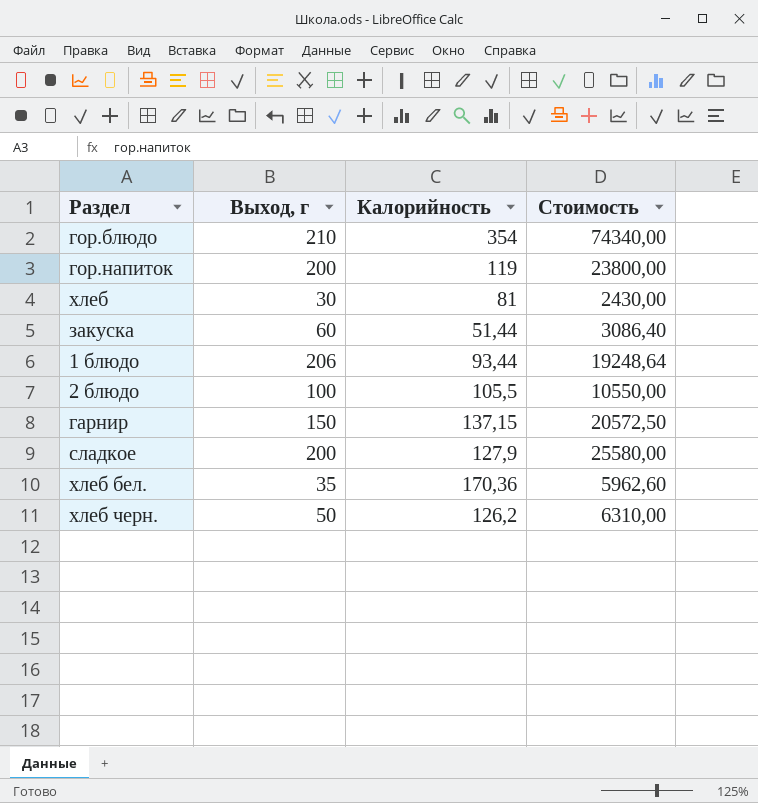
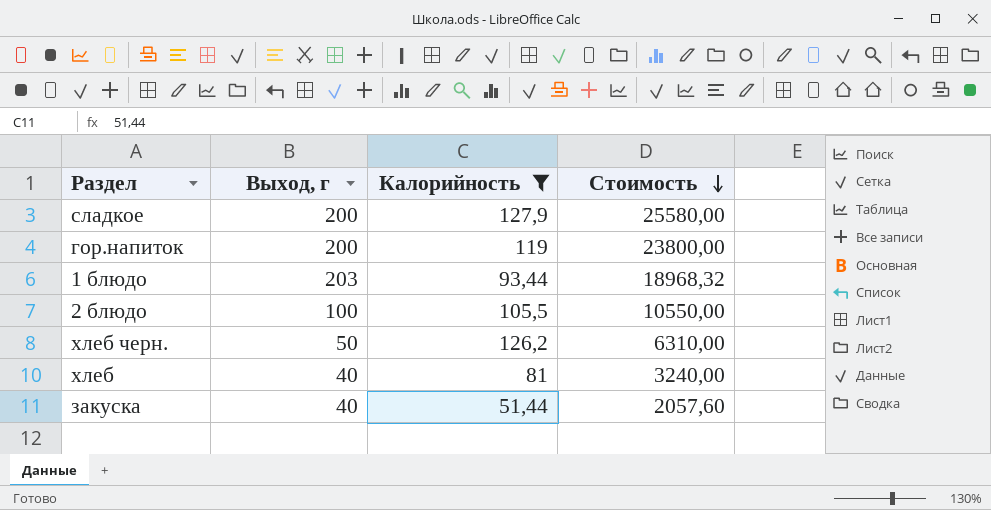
filter: none -> Калорийность <= 127,9
row order: none -> Стоимость descending
1 блюдо | Выход, г: 206 -> 203
1 блюдо | Стоимость: 19248,64 -> 18968,32
хлеб | Выход, г: 30 -> 40
хлеб | Стоимость: 2430,00 -> 3240,00
закуска | Выход, г: 60 -> 40
закуска | Стоимость: 3086,40 -> 2057,60

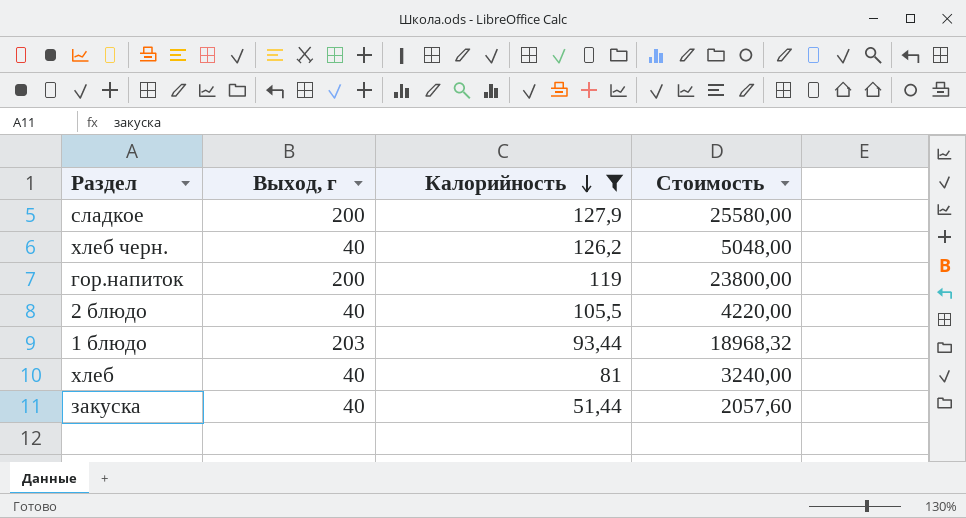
row order: Стоимость descending -> Калорийность descending
хлеб черн. | Выход, г: 50 -> 40
хлеб черн. | Стоимость: 6310,00 -> 5048,00
2 блюдо | Выход, г: 100 -> 40
2 блюдо | Стоимость: 10550,00 -> 4220,00

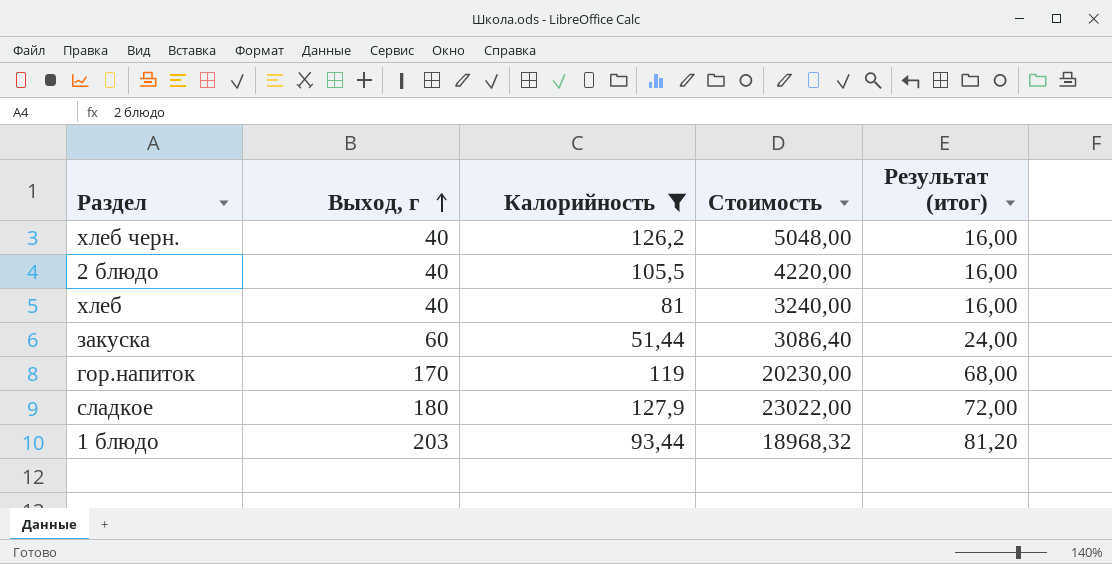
row order: Калорийность descending -> Выход, г ascending
column Результат (итог) | formula: none -> [Выход, г] * 0,4
закуска | Выход, г: 40 -> 60
закуска | Стоимость: 2057,60 -> 3086,40
гор.напиток | Выход, г: 200 -> 170
гор.напиток | Стоимость: 23800,00 -> 20230,00
сладкое | Выход, г: 200 -> 180
сладкое | Стоимость: 25580,00 -> 23022,00

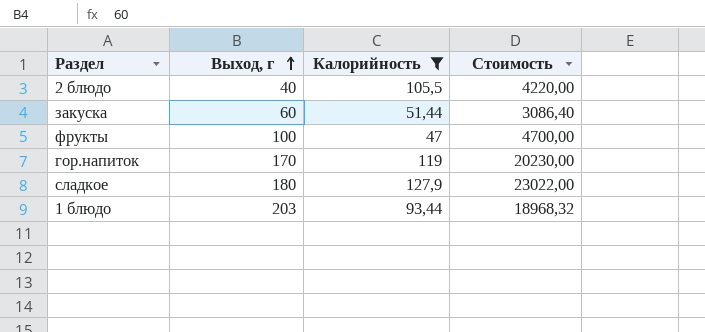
column Результат (итог) | formula: [Выход, г] * 0,4 -> none
row хлеб черн.: 40 | 126,2 | 5048,00 | 16,00 -> none
row хлеб: 40 | 81 | 3240,00 | 16,00 -> none
row фрукты: none -> 100 | 47 | 4700,00

